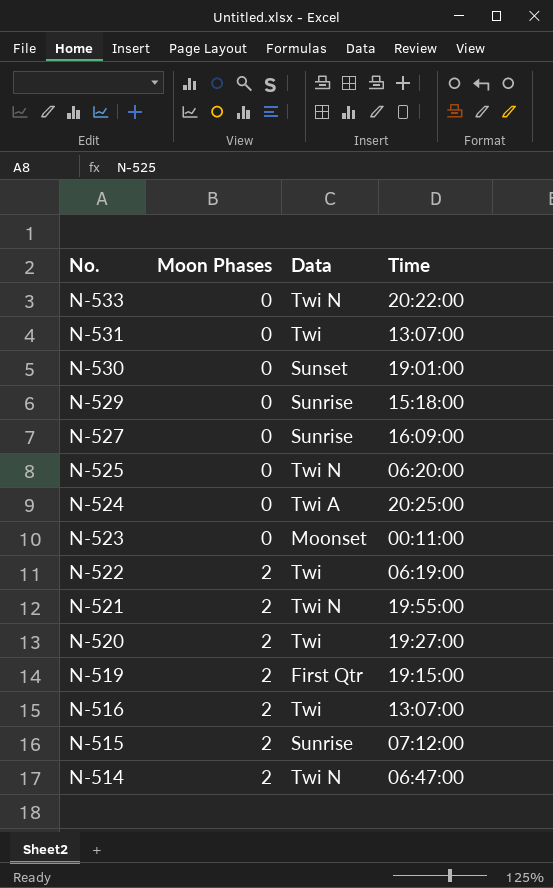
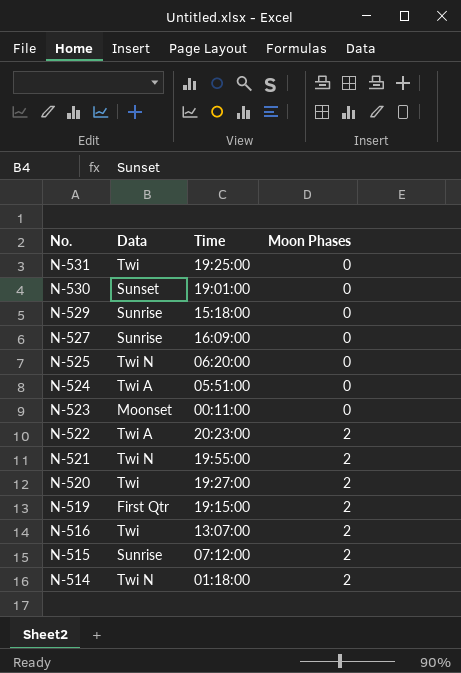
column Moon Phases | position: 2 -> 4
row N-533: 0 | Twi N | 20:22:00 -> none
N-531 | Time: 13:07:00 -> 19:25:00
N-524 | Time: 20:25:00 -> 05:51:00
N-522 | Data: Twi -> Twi A
N-522 | Time: 06:19:00 -> 20:23:00
N-514 | Time: 06:47:00 -> 01:18:00

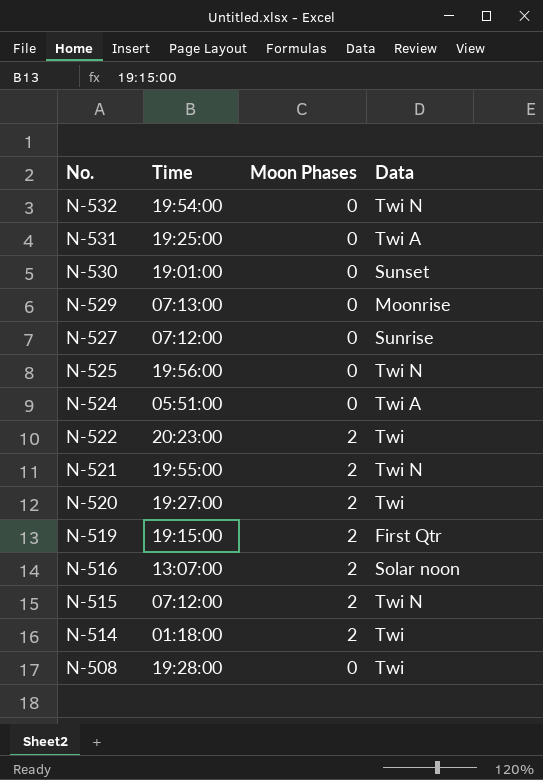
column Data | position: 2 -> 4
row N-523: Moonset | 00:11:00 | 0 -> none
row N-532: none -> 19:54:00 | 0 | Twi N
N-531 | Data: Twi -> Twi A
N-529 | Time: 15:18:00 -> 07:13:00
N-529 | Data: Sunrise -> Moonrise
N-527 | Time: 16:09:00 -> 07:12:00
N-525 | Time: 06:20:00 -> 19:56:00
N-522 | Data: Twi A -> Twi
N-516 | Data: Twi -> Solar noon
N-515 | Data: Sunrise -> Twi N
N-514 | Data: Twi N -> Twi
row N-508: none -> 19:28:00 | 0 | Twi

